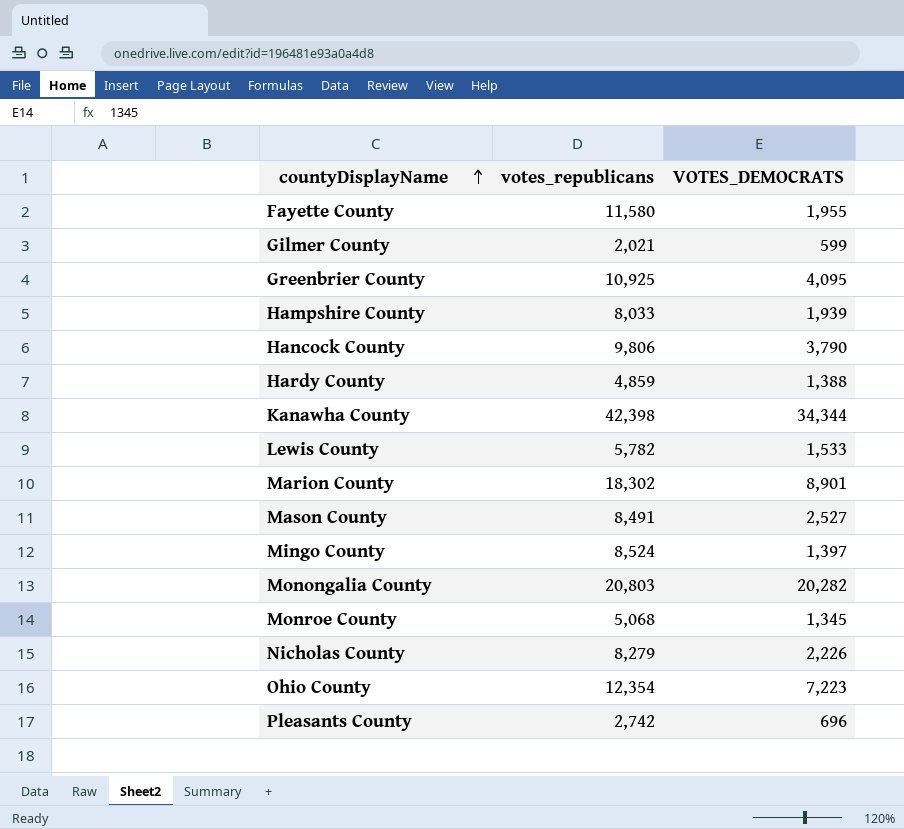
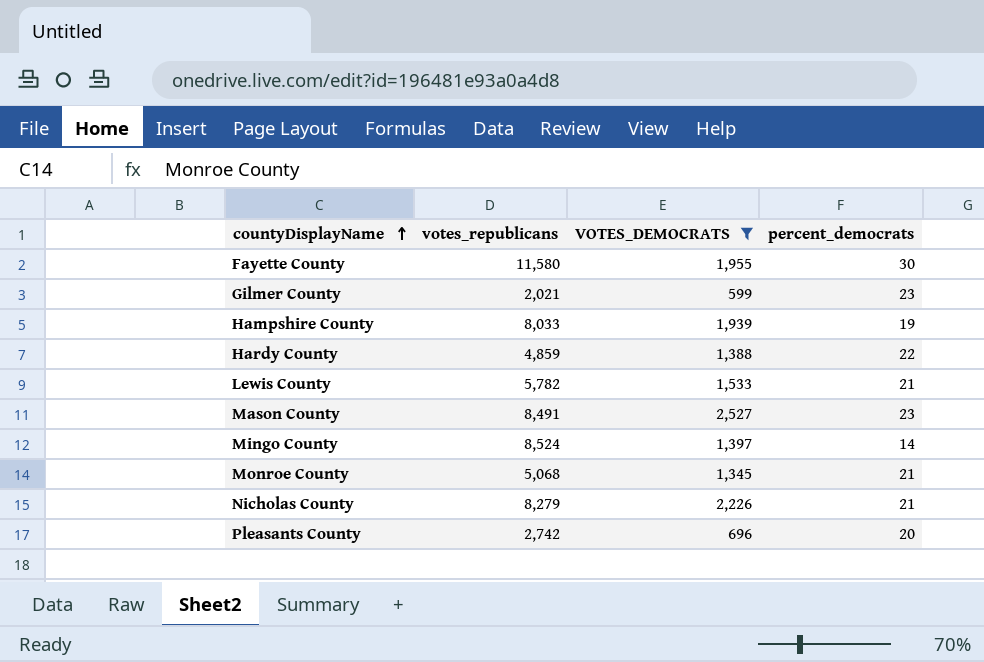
filter: none -> VOTES_DEMOCRATS <= 2,527
column percent_democrats | position: none -> 4

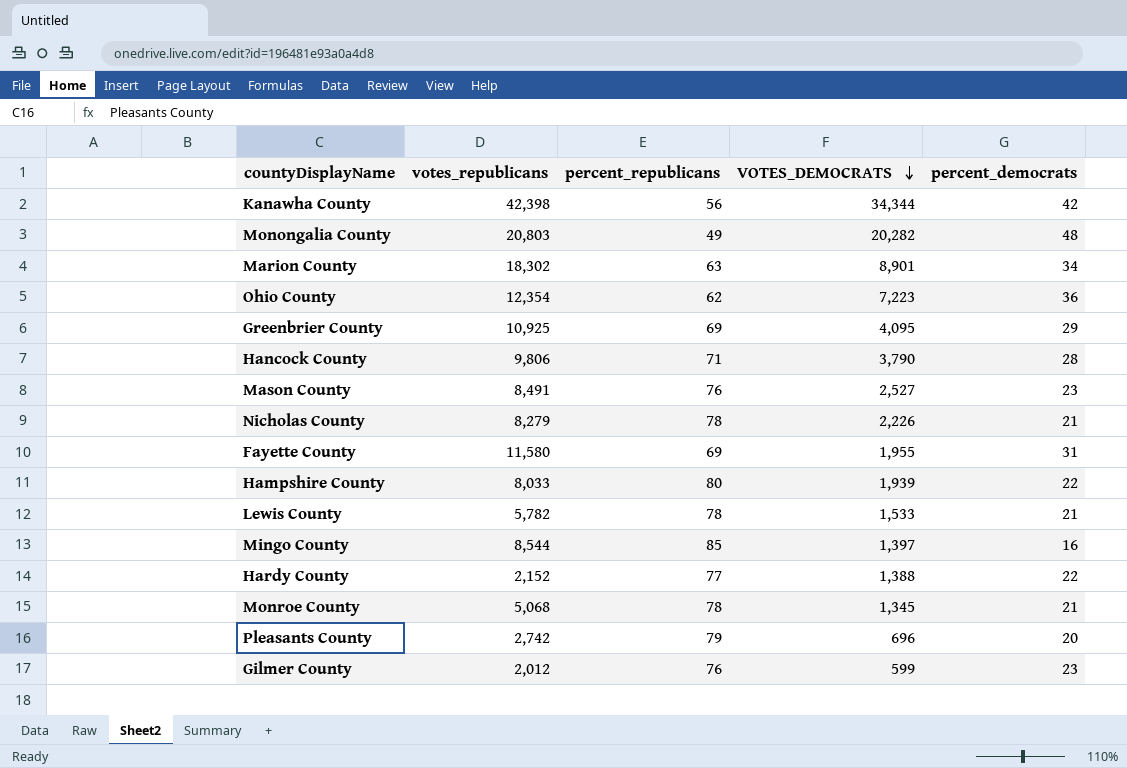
filter: VOTES_DEMOCRATS <= 2,527 -> none
row order: countyDisplayName ascending -> VOTES_DEMOCRATS descending
column percent_republicans | position: none -> 3
Fayette County | percent_democrats: 30 -> 31
Hampshire County | percent_democrats: 19 -> 22
Mingo County | votes_republicans: 8,524 -> 8,544
Mingo County | percent_democrats: 14 -> 16
Hardy County | votes_republicans: 4,859 -> 2,152
Gilmer County | votes_republicans: 2,021 -> 2,012

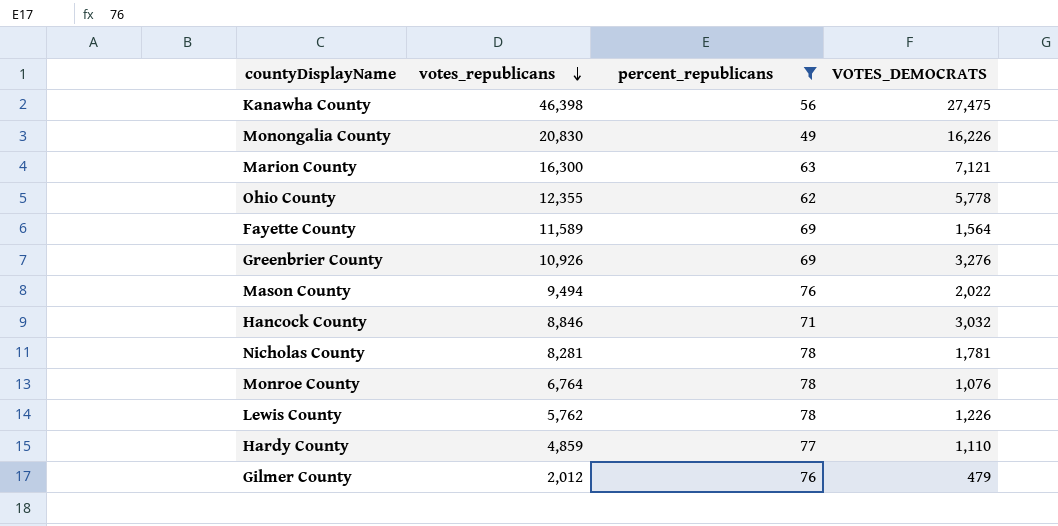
filter: none -> percent_republicans <= 78
row order: VOTES_DEMOCRATS descending -> votes_republicans descending
column percent_democrats | position: 5 -> none
Kanawha County | votes_republicans: 42,398 -> 46,398
Kanawha County | VOTES_DEMOCRATS: 34,344 -> 27,475
Monongalia County | votes_republicans: 20,803 -> 20,830
Monongalia County | VOTES_DEMOCRATS: 20,282 -> 16,226
Marion County | votes_republicans: 18,302 -> 16,300
Marion County | VOTES_DEMOCRATS: 8,901 -> 7,121
Ohio County | votes_republicans: 12,354 -> 12,355
Ohio County | VOTES_DEMOCRATS: 7,223 -> 5,778
Fayette County | votes_republicans: 11,580 -> 11,589
Fayette County | VOTES_DEMOCRATS: 1,955 -> 1,564
Greenbrier County | votes_republicans: 10,925 -> 10,926
Greenbrier County | VOTES_DEMOCRATS: 4,095 -> 3,276
Mason County | votes_republicans: 8,491 -> 9,494
Mason County | VOTES_DEMOCRATS: 2,527 -> 2,022
Hancock County | votes_republicans: 9,806 -> 8,846
Hancock County | VOTES_DEMOCRATS: 3,790 -> 3,032
Nicholas County | votes_republicans: 8,279 -> 8,281
Nicholas County | VOTES_DEMOCRATS: 2,226 -> 1,781
Monroe County | votes_republicans: 5,068 -> 6,764
Monroe County | VOTES_DEMOCRATS: 1,345 -> 1,076
Lewis County | votes_republicans: 5,782 -> 5,762
Lewis County | VOTES_DEMOCRATS: 1,533 -> 1,226
Hardy County | votes_republicans: 2,152 -> 4,859
Hardy County | VOTES_DEMOCRATS: 1,388 -> 1,110
Gilmer County | VOTES_DEMOCRATS: 599 -> 479

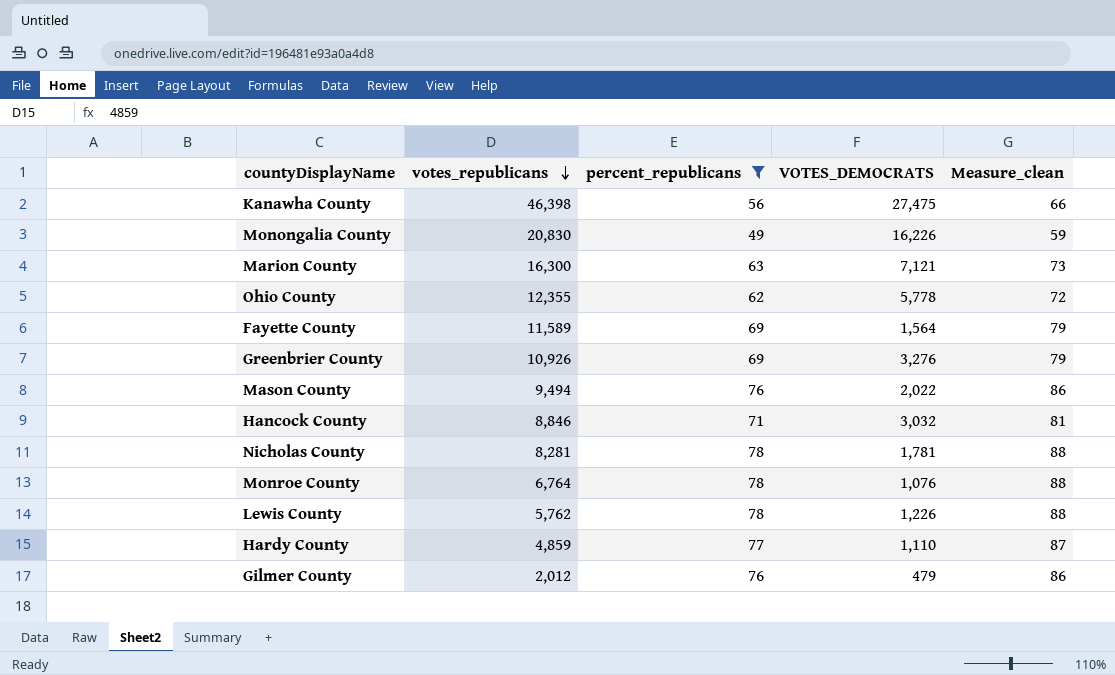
column Measure_clean | formula: none -> [percent_republicans] + 10

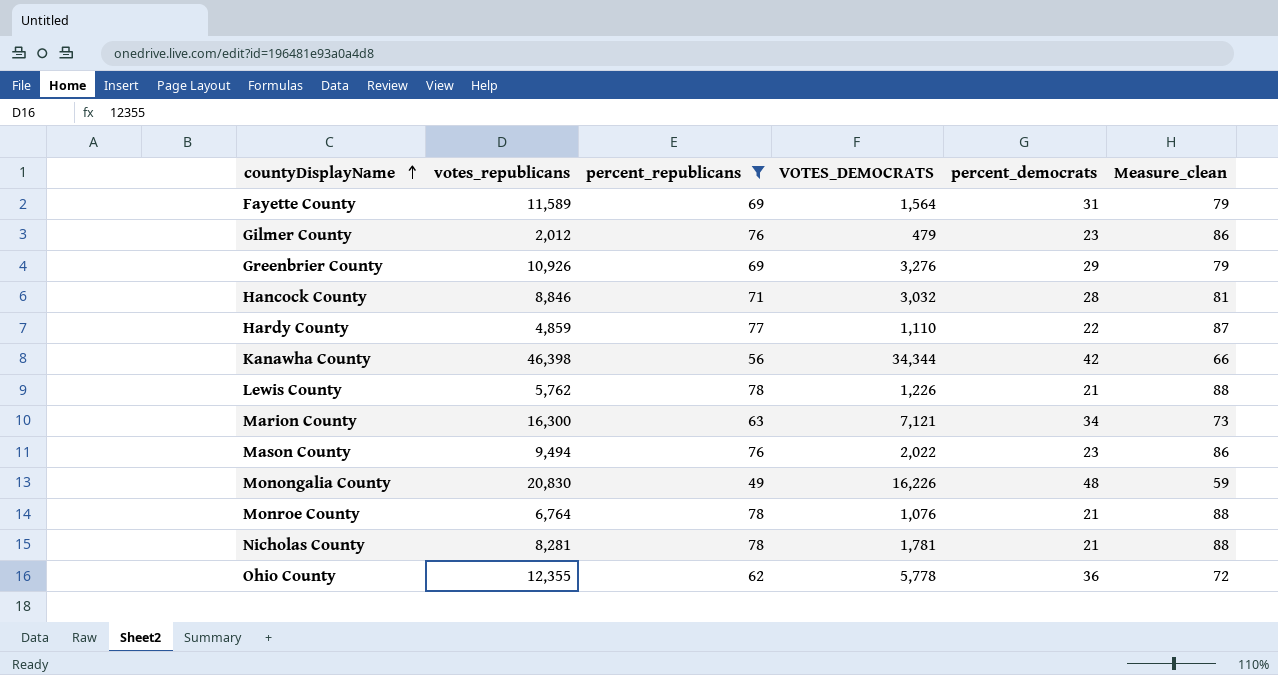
row order: votes_republicans descending -> countyDisplayName ascending
column percent_democrats | position: none -> 5
Kanawha County | VOTES_DEMOCRATS: 27,475 -> 34,344

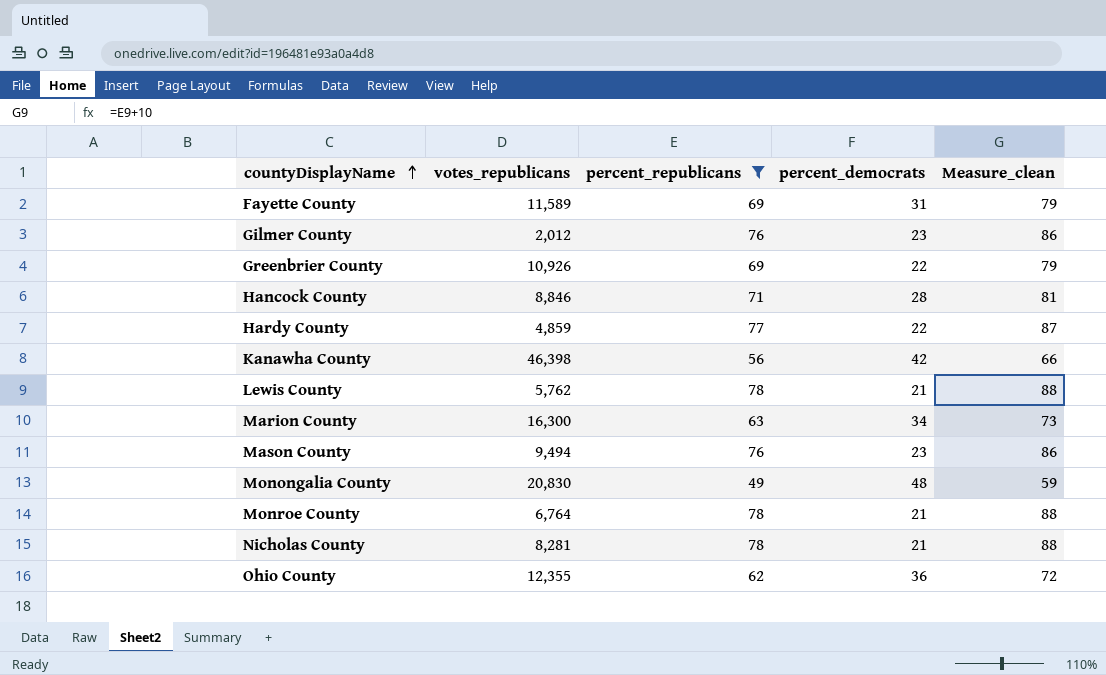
column VOTES_DEMOCRATS | position: 4 -> none
Greenbrier County | percent_democrats: 29 -> 22

